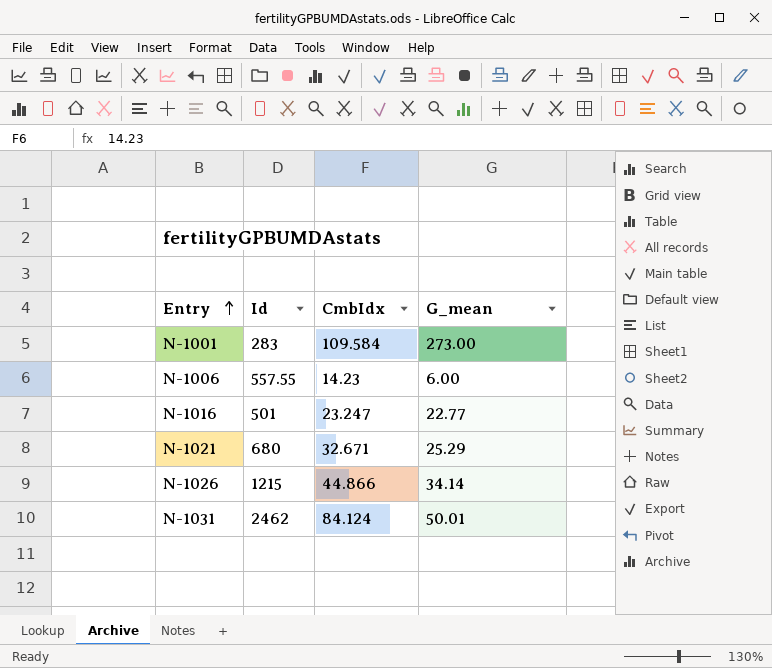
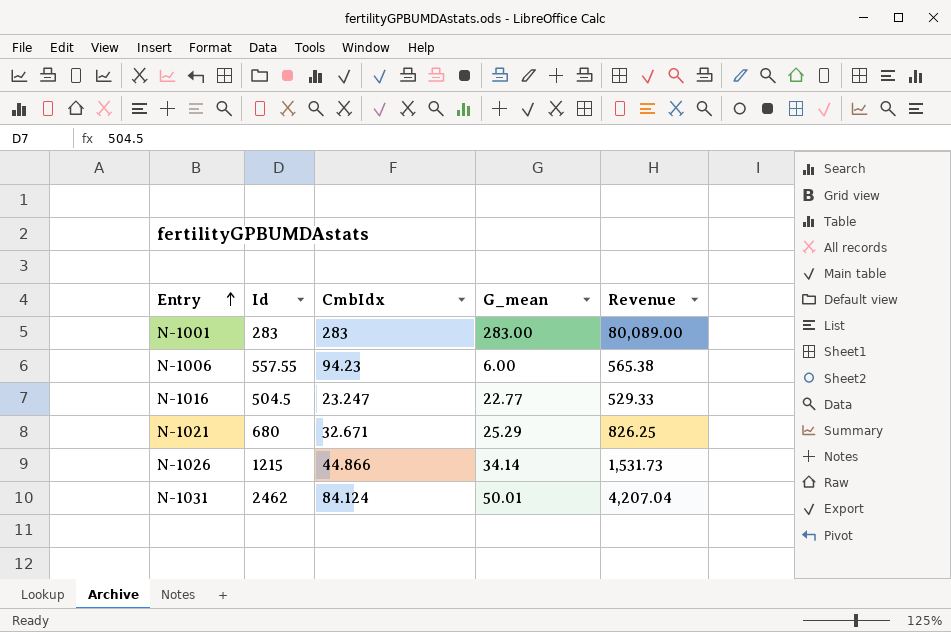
column Revenue | formula: none -> [CmbIdx] * [G_mean]
N-1001 | CmbIdx: 109.584 -> 283
N-1001 | G_mean: 273.00 -> 283.00
N-1006 | CmbIdx: 14.23 -> 94.23
N-1016 | Id: 501 -> 504.5

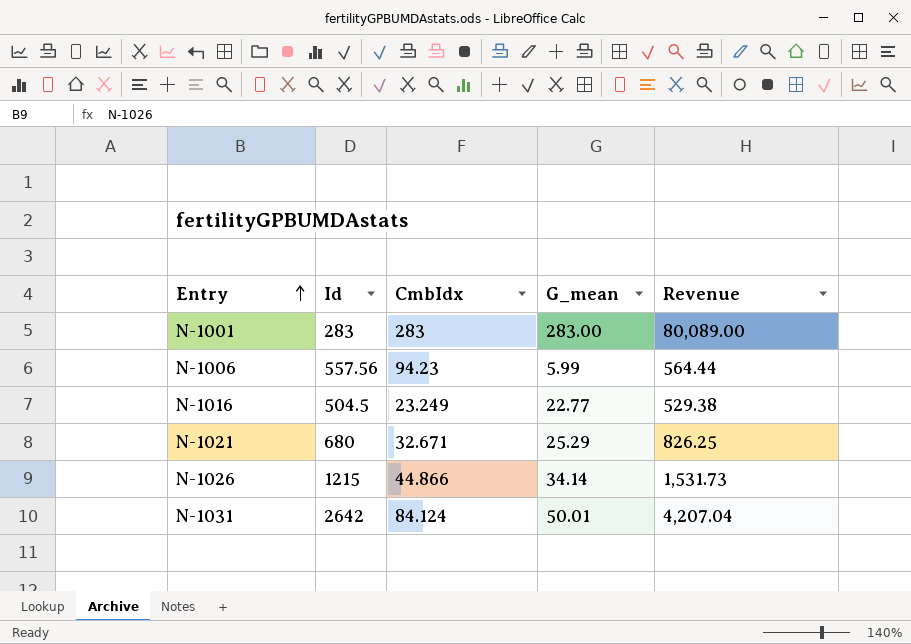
N-1006 | Id: 557.55 -> 557.56
N-1006 | G_mean: 6.00 -> 5.99
N-1006 | Revenue: 565.38 -> 564.44
N-1016 | CmbIdx: 23.247 -> 23.249
N-1016 | Revenue: 529.33 -> 529.38
N-1031 | Id: 2462 -> 2642

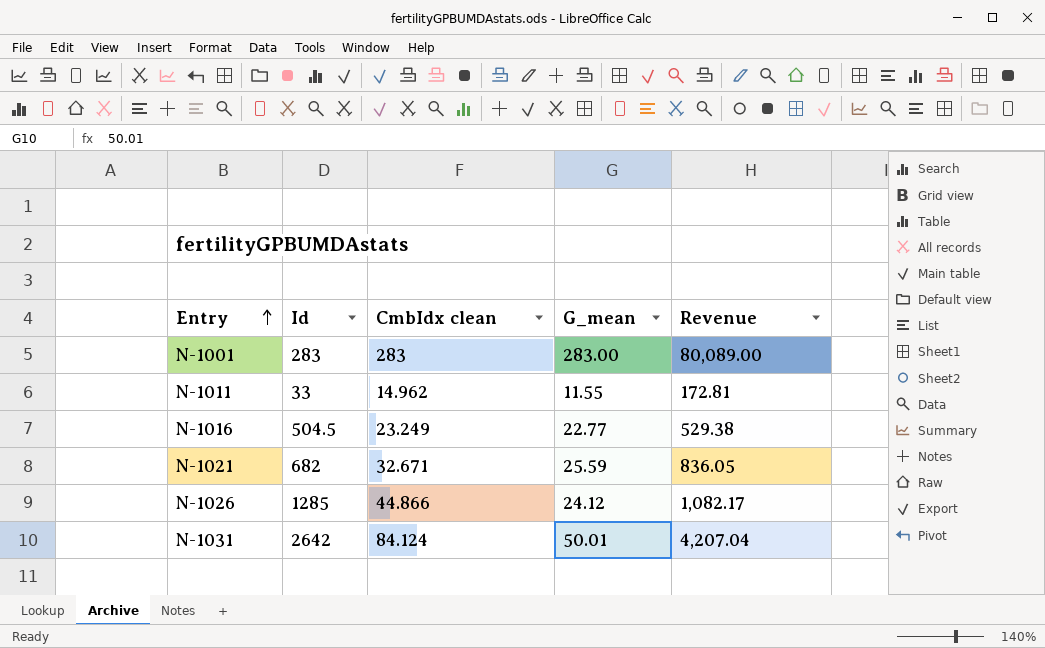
column name: CmbIdx -> CmbIdx clean
row N-1006: 557.56 | 94.23 | 5.99 | 564.44 -> none
row N-1011: none -> 33 | 14.962 | 11.55 | 172.81
N-1021 | Id: 680 -> 682
N-1021 | G_mean: 25.29 -> 25.59
N-1021 | Revenue: 826.25 -> 836.05
N-1026 | Id: 1215 -> 1285
N-1026 | G_mean: 34.14 -> 24.12
N-1026 | Revenue: 1,531.73 -> 1,082.17

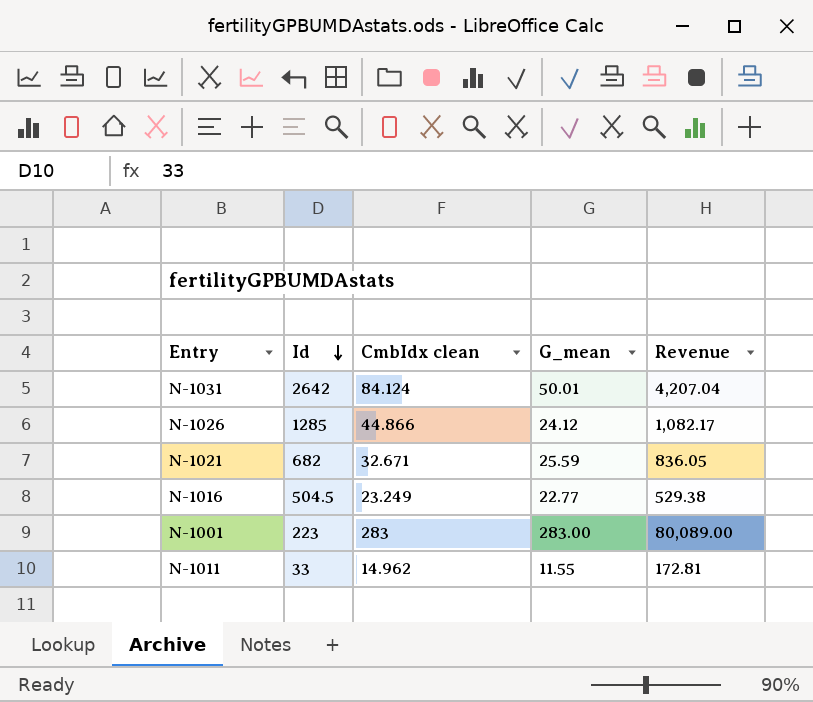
row order: Entry ascending -> Id descending
N-1001 | Id: 283 -> 223

